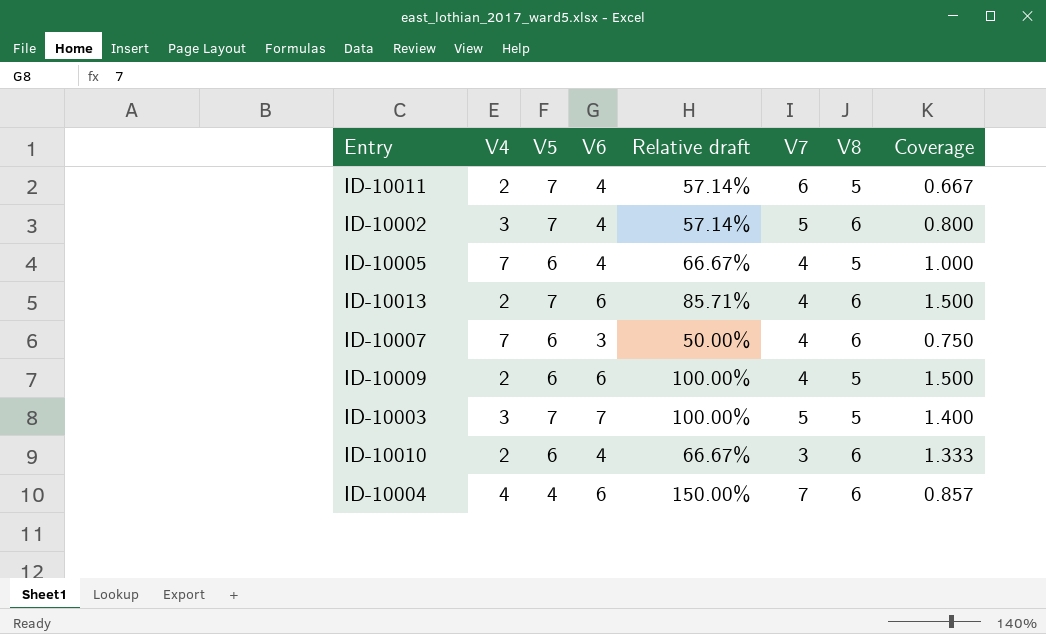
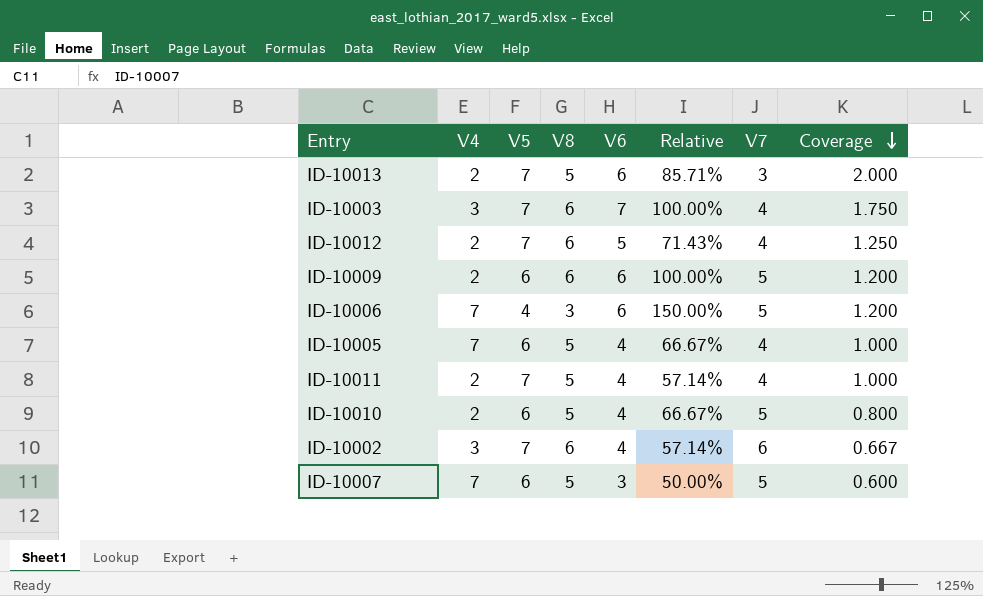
row order: none -> Coverage descending
column V8 | position: 7 -> 4
column name: Relative draft -> Relative
row ID-10004: 4 | 4 | 6 | 150.00% | 7 | 6 | 0.857 -> none
ID-10013 | V8: 6 -> 5
ID-10013 | V7: 4 -> 3
ID-10013 | Coverage: 1.500 -> 2.000
ID-10003 | V8: 5 -> 6
ID-10003 | V7: 5 -> 4
ID-10003 | Coverage: 1.400 -> 1.750
row ID-10012: none -> 2 | 7 | 6 | 5 | 71.43% | 4 | 1.250
ID-10009 | V8: 5 -> 6
ID-10009 | V7: 4 -> 5
ID-10009 | Coverage: 1.500 -> 1.200
row ID-10006: none -> 7 | 4 | 3 | 6 | 150.00% | 5 | 1.200
ID-10011 | V7: 6 -> 4
ID-10011 | Coverage: 0.667 -> 1.000
ID-10010 | V8: 6 -> 5
ID-10010 | V7: 3 -> 5
ID-10010 | Coverage: 1.333 -> 0.800
ID-10002 | V7: 5 -> 6
ID-10002 | Coverage: 0.800 -> 0.667
ID-10007 | V8: 6 -> 5
ID-10007 | V7: 4 -> 5
ID-10007 | Coverage: 0.750 -> 0.600

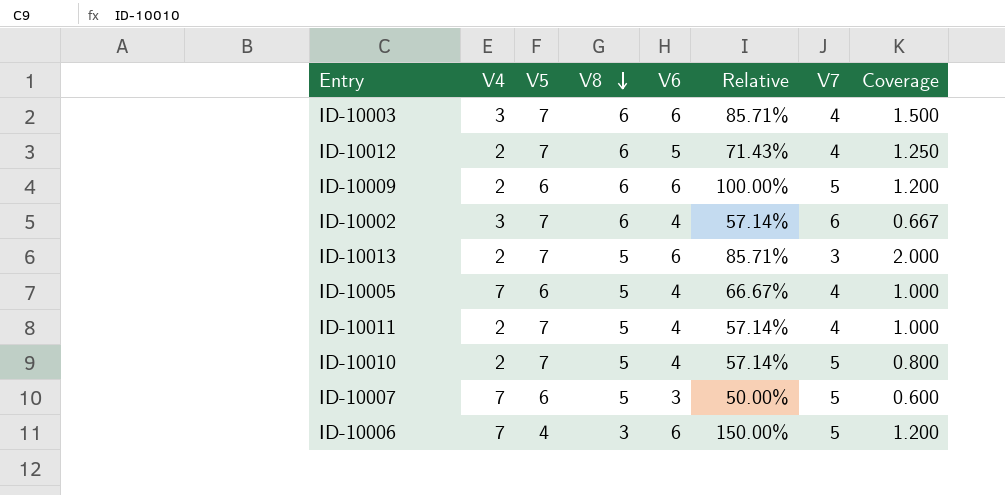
row order: Coverage descending -> V8 descending
ID-10003 | V6: 7 -> 6
ID-10003 | Relative: 100.00% -> 85.71%
ID-10003 | Coverage: 1.750 -> 1.500
ID-10010 | V5: 6 -> 7
ID-10010 | Relative: 66.67% -> 57.14%

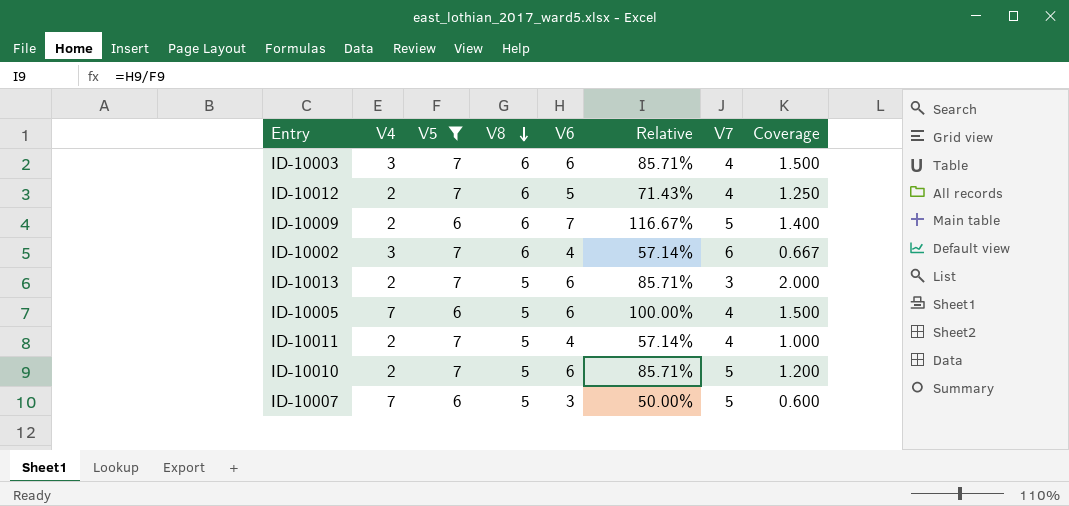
filter: none -> V5 != 4
ID-10009 | V6: 6 -> 7
ID-10009 | Relative: 100.00% -> 116.67%
ID-10009 | Coverage: 1.200 -> 1.400
ID-10005 | V6: 4 -> 6
ID-10005 | Relative: 66.67% -> 100.00%
ID-10005 | Coverage: 1.000 -> 1.500
ID-10010 | V6: 4 -> 6
ID-10010 | Relative: 57.14% -> 85.71%
ID-10010 | Coverage: 0.800 -> 1.200

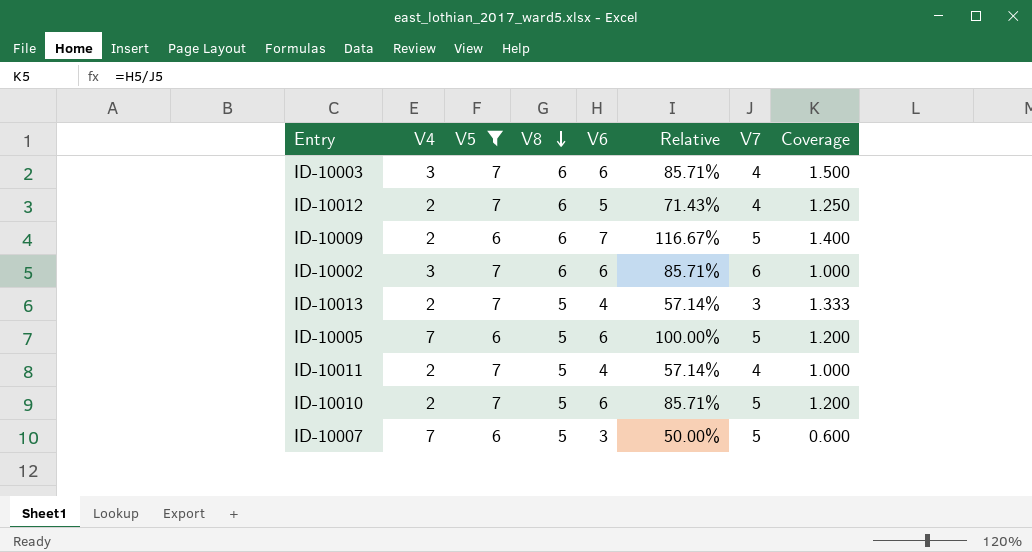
ID-10002 | V6: 4 -> 6
ID-10002 | Relative: 57.14% -> 85.71%
ID-10002 | Coverage: 0.667 -> 1.000
ID-10013 | V6: 6 -> 4
ID-10013 | Relative: 85.71% -> 57.14%
ID-10013 | Coverage: 2.000 -> 1.333
ID-10005 | V7: 4 -> 5
ID-10005 | Coverage: 1.500 -> 1.200

